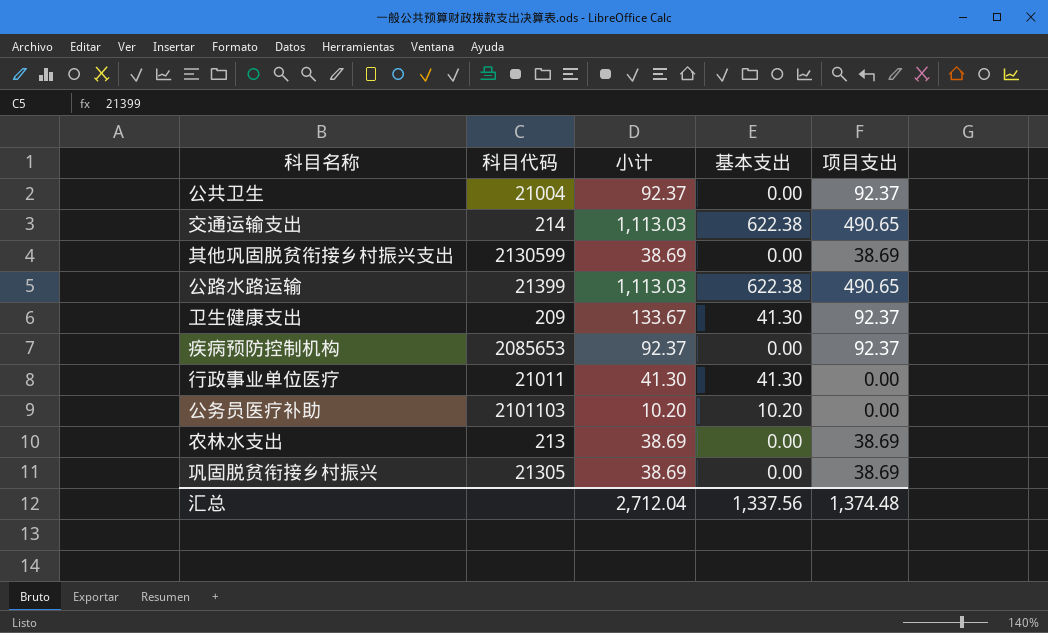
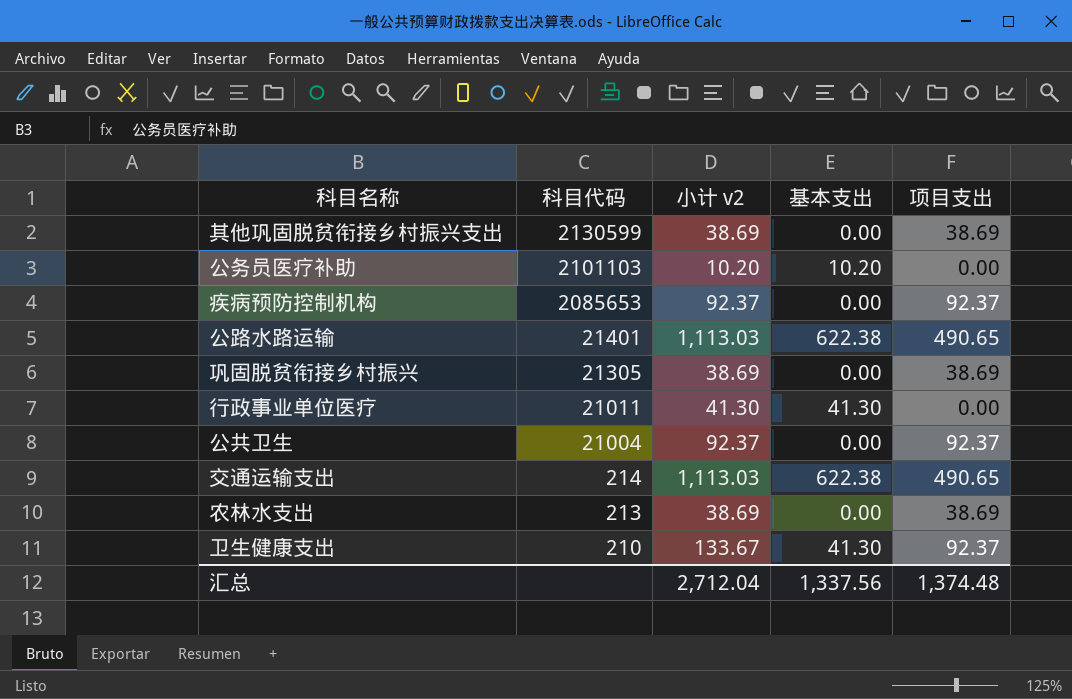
row order: none -> 科目代码 descending
column name: 小计 -> 小计 v2
公路水路运输 | 科目代码: 21399 -> 21401
卫生健康支出 | 科目代码: 209 -> 210

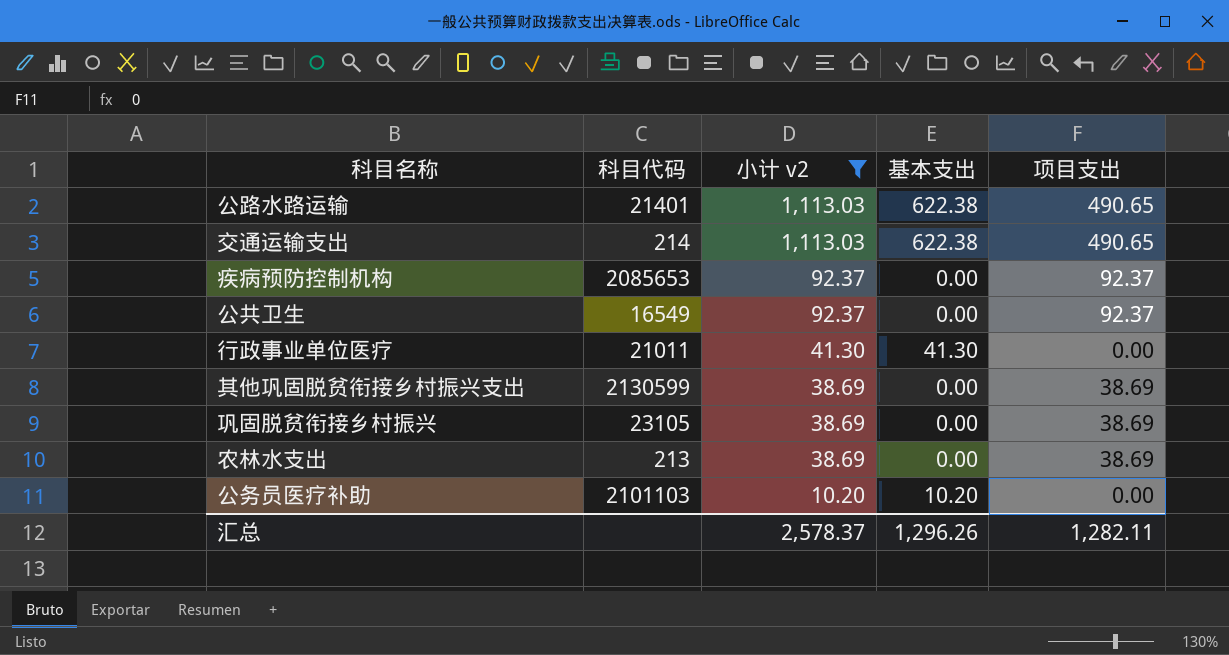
filter: none -> 小计 v2 != 133.67
row order: 科目代码 descending -> 小计 v2 descending
公共卫生 | 科目代码: 21004 -> 16549
巩固脱贫衔接乡村振兴 | 科目代码: 21305 -> 23105
汇总 | 小计 v2: 2,712.04 -> 2,578.37
汇总 | 基本支出: 1,337.56 -> 1,296.26
汇总 | 项目支出: 1,374.48 -> 1,282.11

